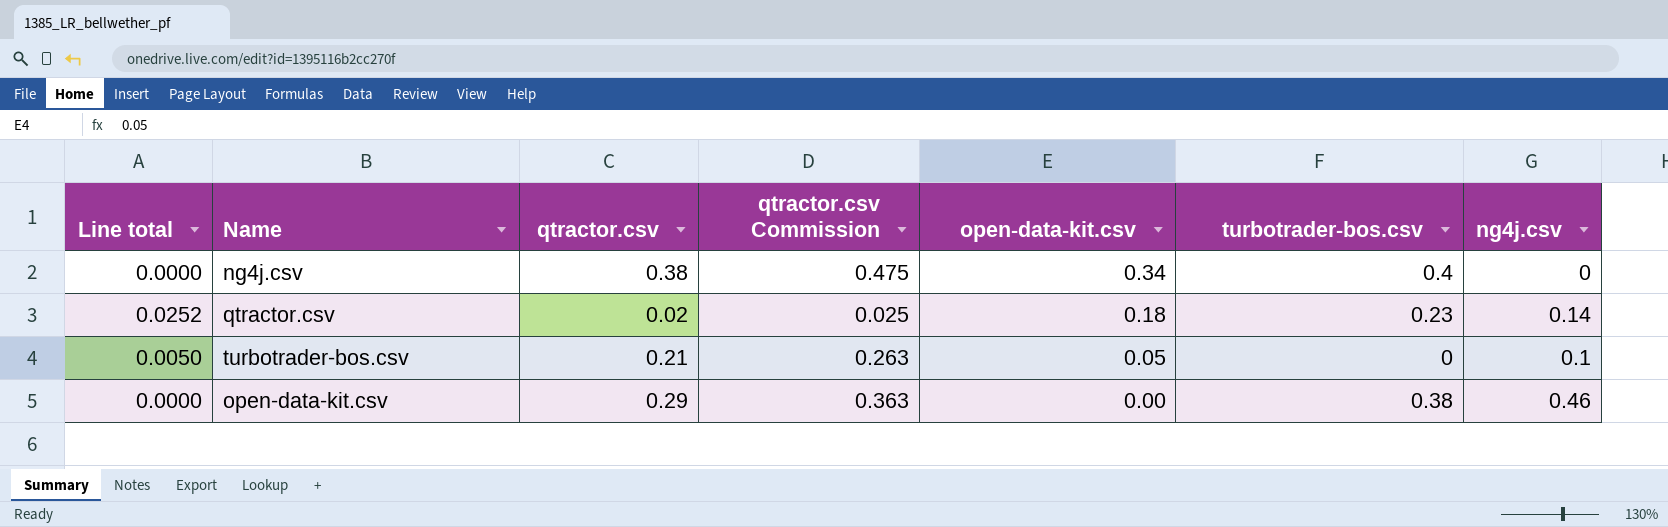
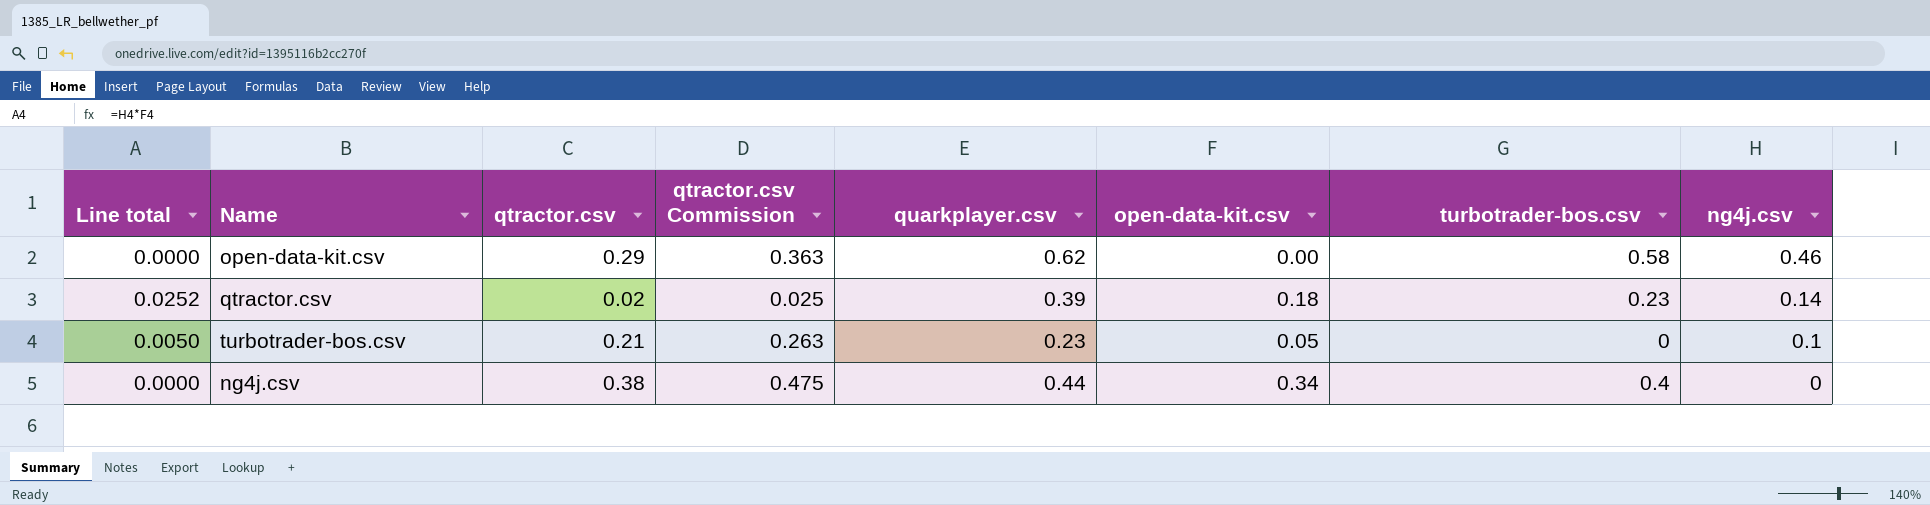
row order: open-data-kit.csv descending -> ng4j.csv descending
column quarkplayer.csv | position: none -> 5
open-data-kit.csv | turbotrader-bos.csv: 0.38 -> 0.58

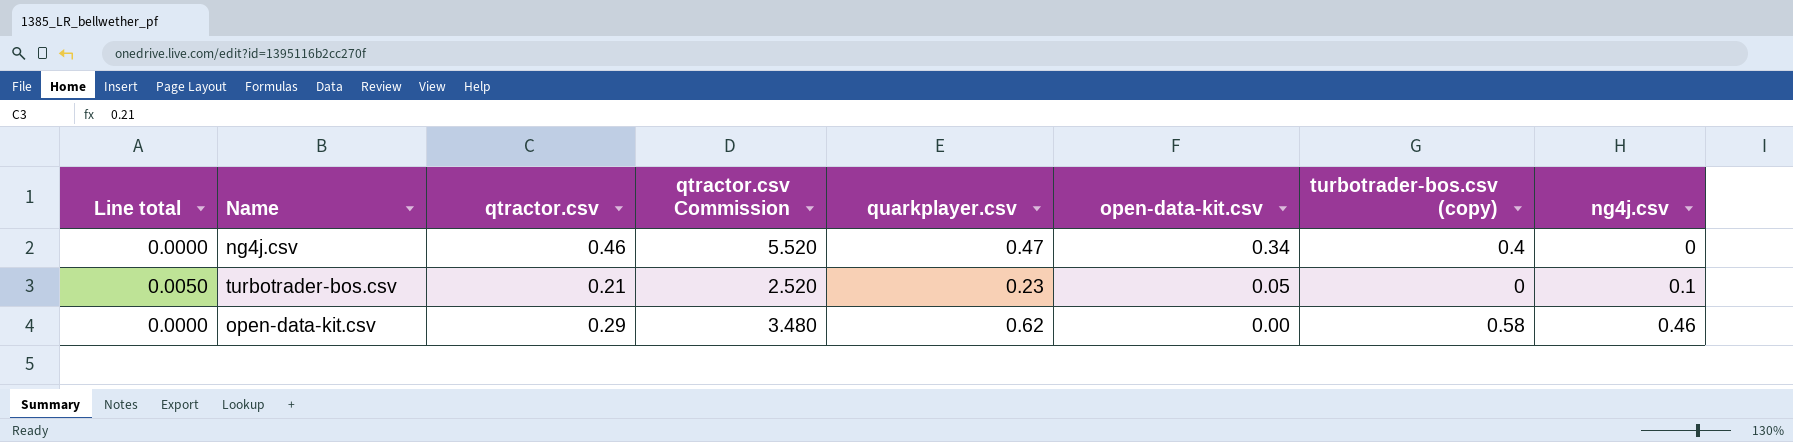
row order: ng4j.csv descending -> open-data-kit.csv descending
column qtractor.csv Commission | formula: [qtractor.csv] * 1.25 -> [qtractor.csv] * 12
column name: turbotrader-bos.csv -> turbotrader-bos.csv (copy)
row qtractor.csv: 0.0252 | 0.02 | 0.025 | 0.39 | 0.18 | 0.23 | 0.14 -> none
ng4j.csv | qtractor.csv: 0.38 -> 0.46
ng4j.csv | quarkplayer.csv: 0.44 -> 0.47

